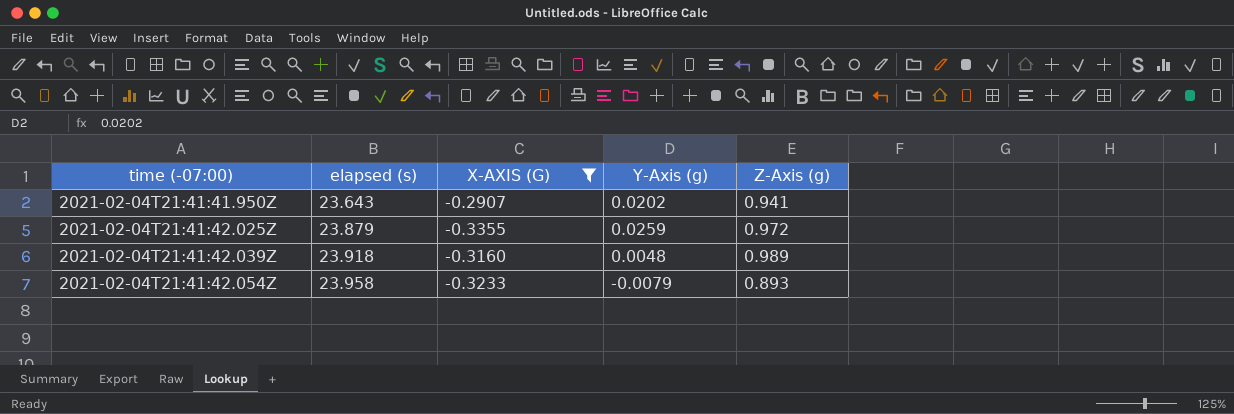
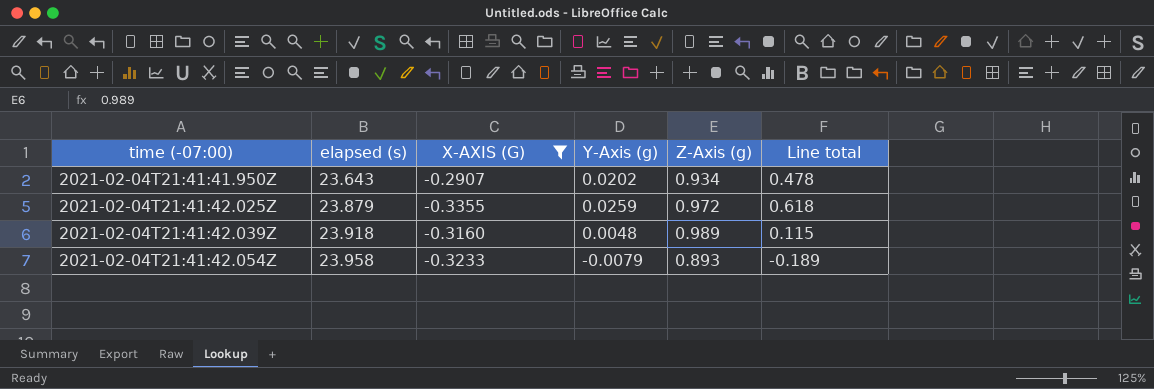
column Line total | formula: none -> [elapsed (s)] * [Y-Axis (g)]
2021-02-04T21:41:41.950Z | Z-Axis (g): 0.941 -> 0.934

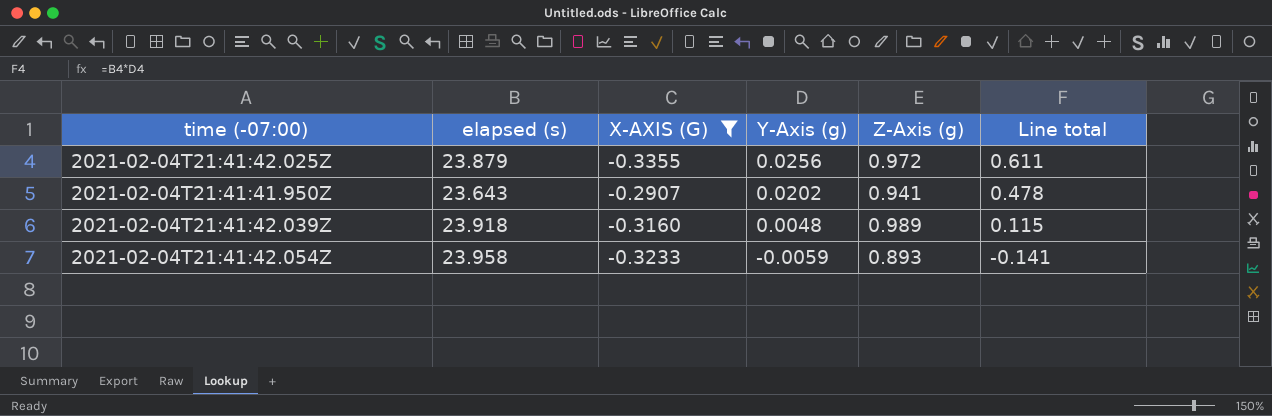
row order: time (-07:00) ascending -> Y-Axis (g) descending
2021-02-04T21:41:42.025Z | Y-Axis (g): 0.0259 -> 0.0256
2021-02-04T21:41:42.025Z | Line total: 0.618 -> 0.611
2021-02-04T21:41:41.950Z | Z-Axis (g): 0.934 -> 0.941
2021-02-04T21:41:42.054Z | Y-Axis (g): -0.0079 -> -0.0059
2021-02-04T21:41:42.054Z | Line total: -0.189 -> -0.141

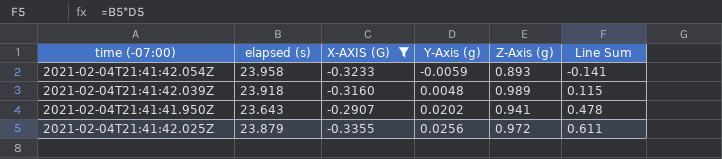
row order: Y-Axis (g) descending -> Y-Axis (g) ascending
column name: Line total -> Line Sum

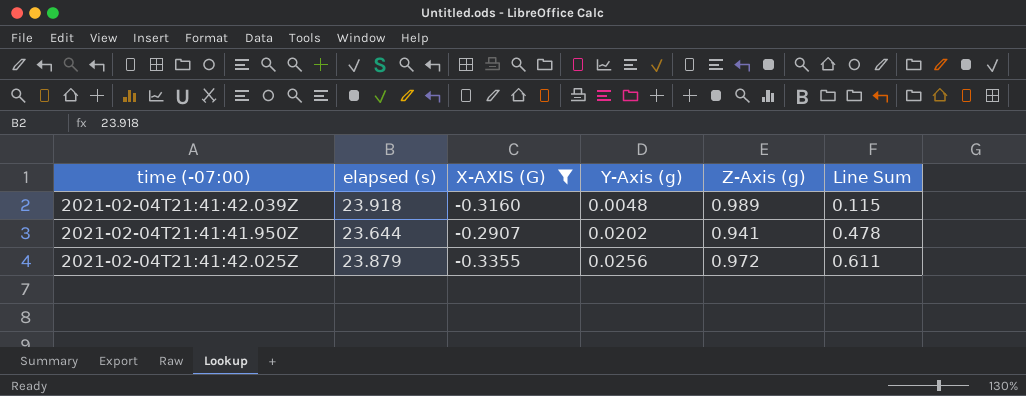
row 2021-02-04T21:41:42.054Z: 23.958 | -0.3233 | -0.0059 | 0.893 | -0.141 -> none
2021-02-04T21:41:41.950Z | elapsed (s): 23.643 -> 23.644

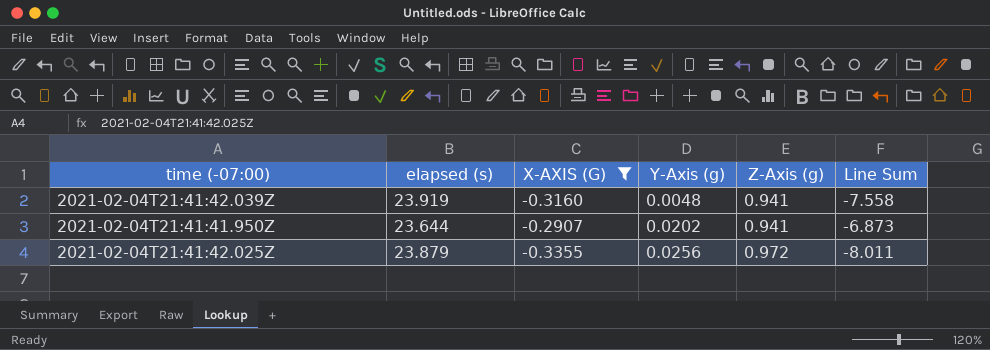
column Line Sum | formula: [elapsed (s)] * [Y-Axis (g)] -> [elapsed (s)] * [X-AXIS (G)]
2021-02-04T21:41:42.039Z | elapsed (s): 23.918 -> 23.919
2021-02-04T21:41:42.039Z | Z-Axis (g): 0.989 -> 0.941

